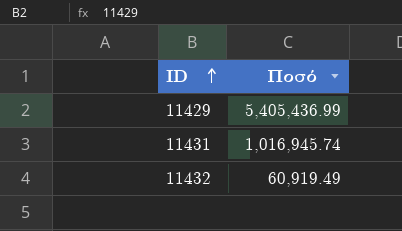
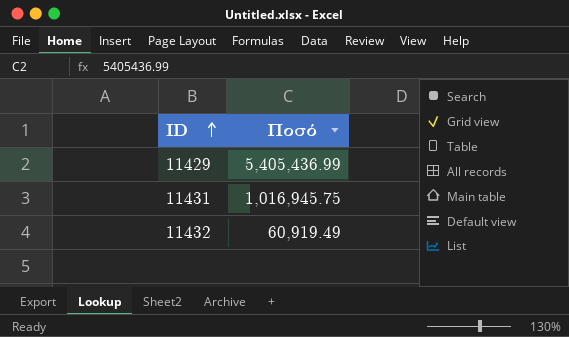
11431 | Ποσό: 1,016,945.74 -> 1,016,945.75

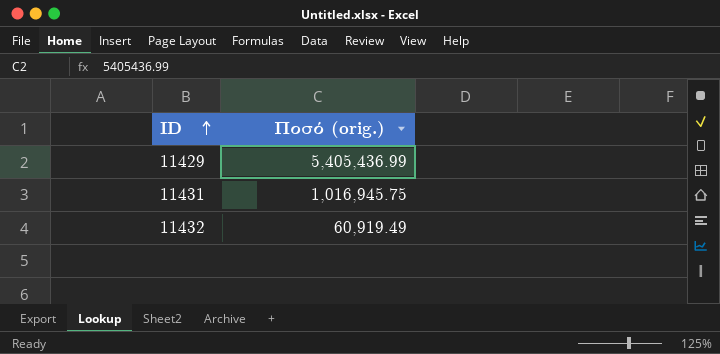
column name: Ποσό -> Ποσό (orig.)

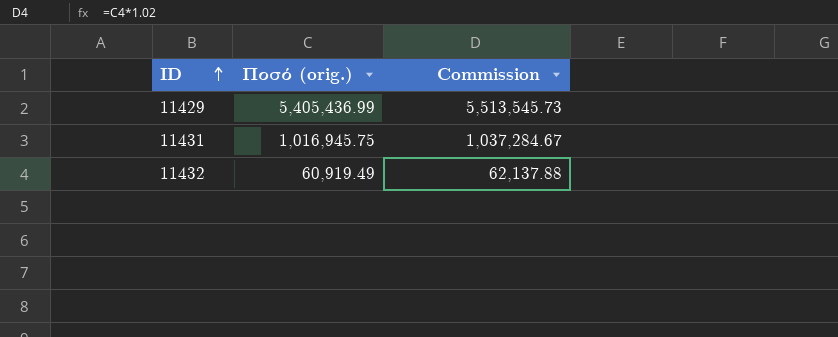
column Commission | formula: none -> [Ποσό (orig.)] * 1.02

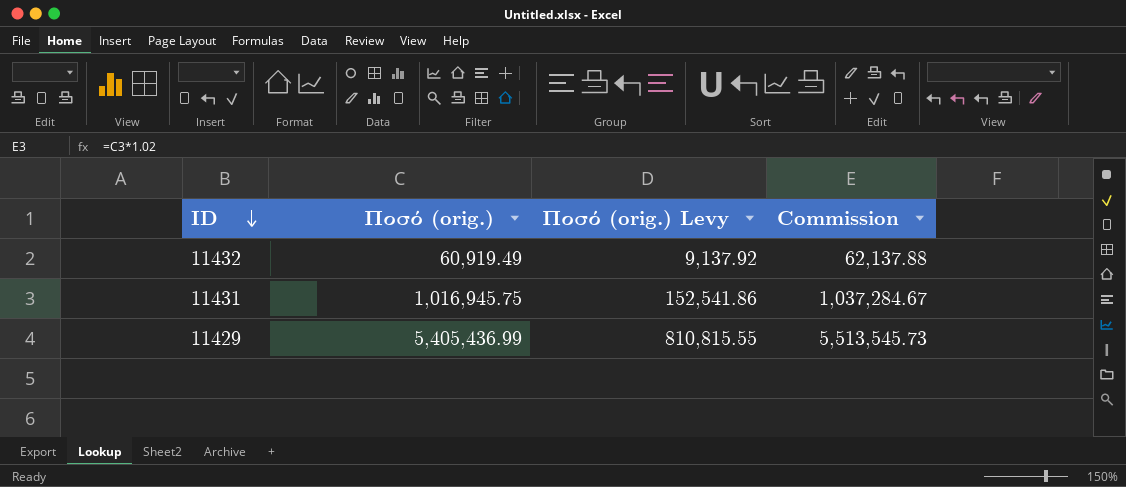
row order: ID ascending -> ID descending
column Ποσό (orig.) Levy | formula: none -> [Ποσό (orig.)] * 0.15

